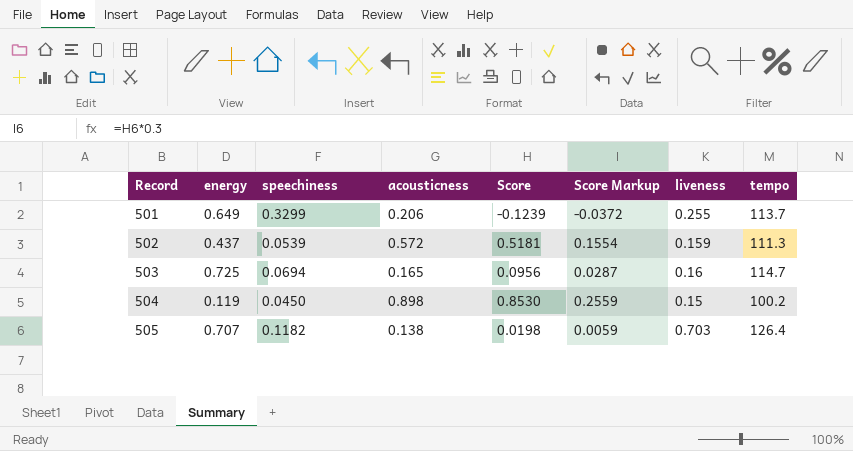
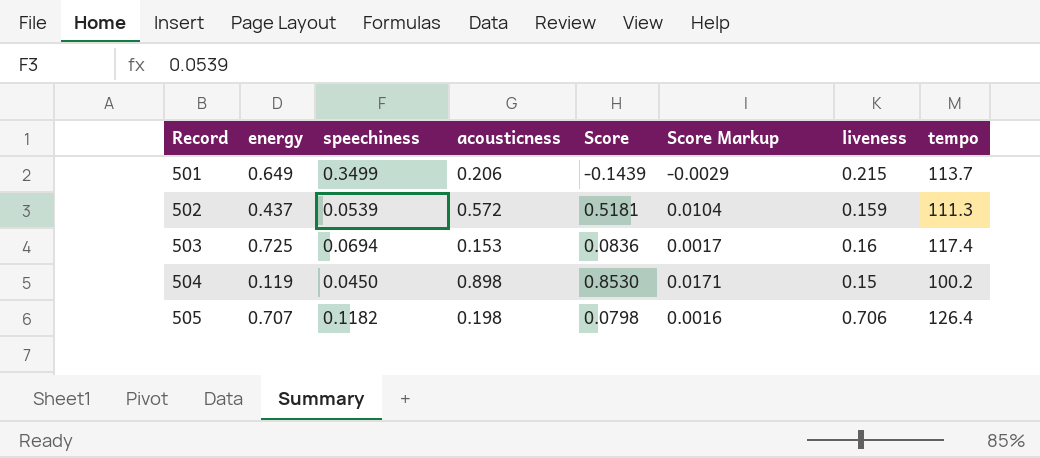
column Score Markup | formula: [Score] * 0.3 -> [Score] * 0.02
501 | speechiness: 0.3299 -> 0.3499
501 | Score: -0.1239 -> -0.1439
501 | liveness: 0.255 -> 0.215
503 | acousticness: 0.165 -> 0.153
503 | Score: 0.0956 -> 0.0836
503 | tempo: 114.7 -> 117.4
505 | acousticness: 0.138 -> 0.198
505 | Score: 0.0198 -> 0.0798
505 | liveness: 0.703 -> 0.706

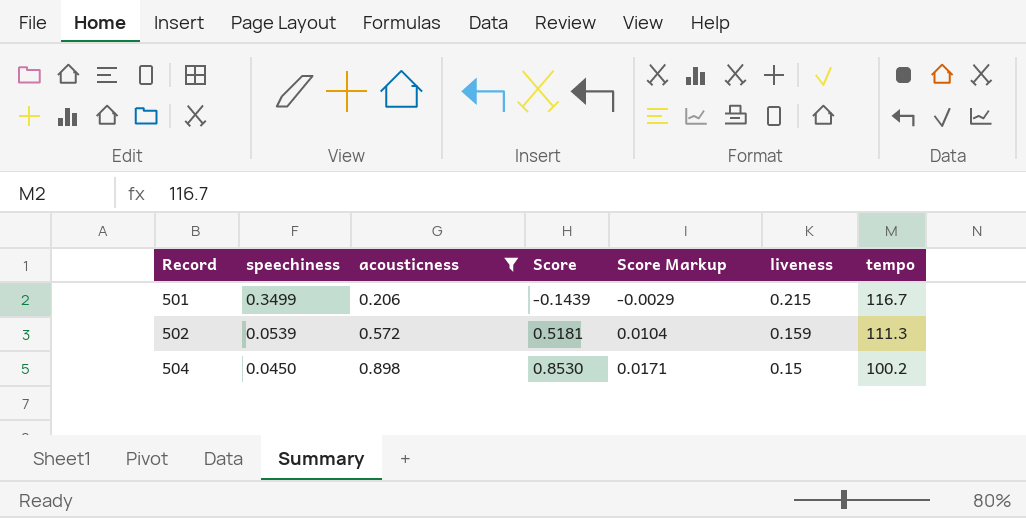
filter: none -> acousticness >= 0.206
column energy | position: 2 -> none
501 | tempo: 113.7 -> 116.7

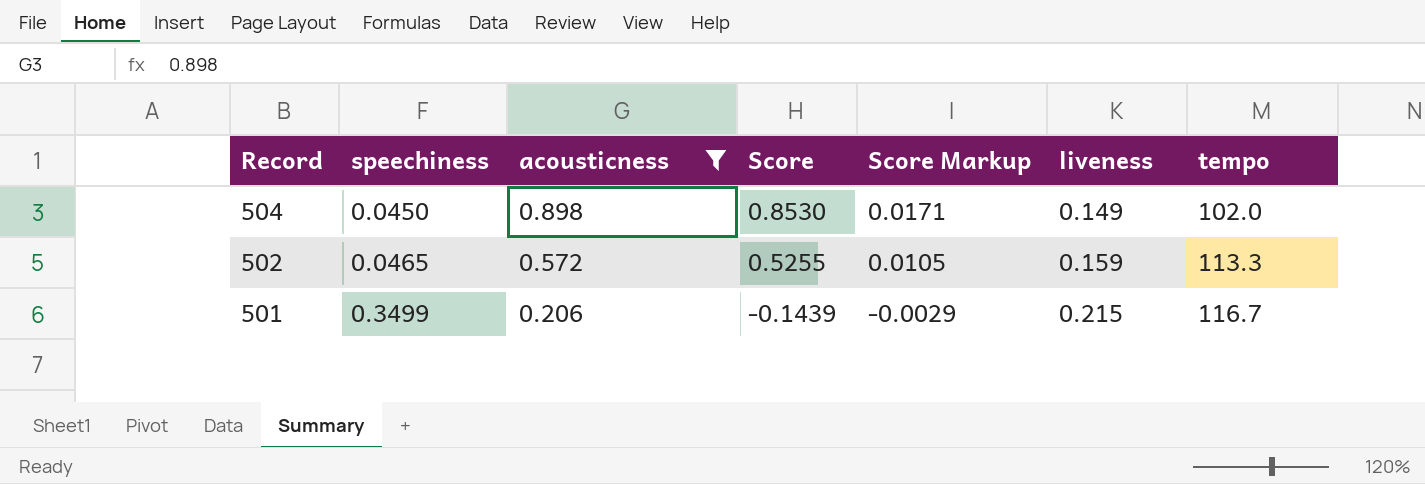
row order: Record ascending -> Record descending
504 | liveness: 0.15 -> 0.149
504 | tempo: 100.2 -> 102.0
502 | speechiness: 0.0539 -> 0.0465
502 | Score: 0.5181 -> 0.5255
502 | Score Markup: 0.0104 -> 0.0105
502 | tempo: 111.3 -> 113.3

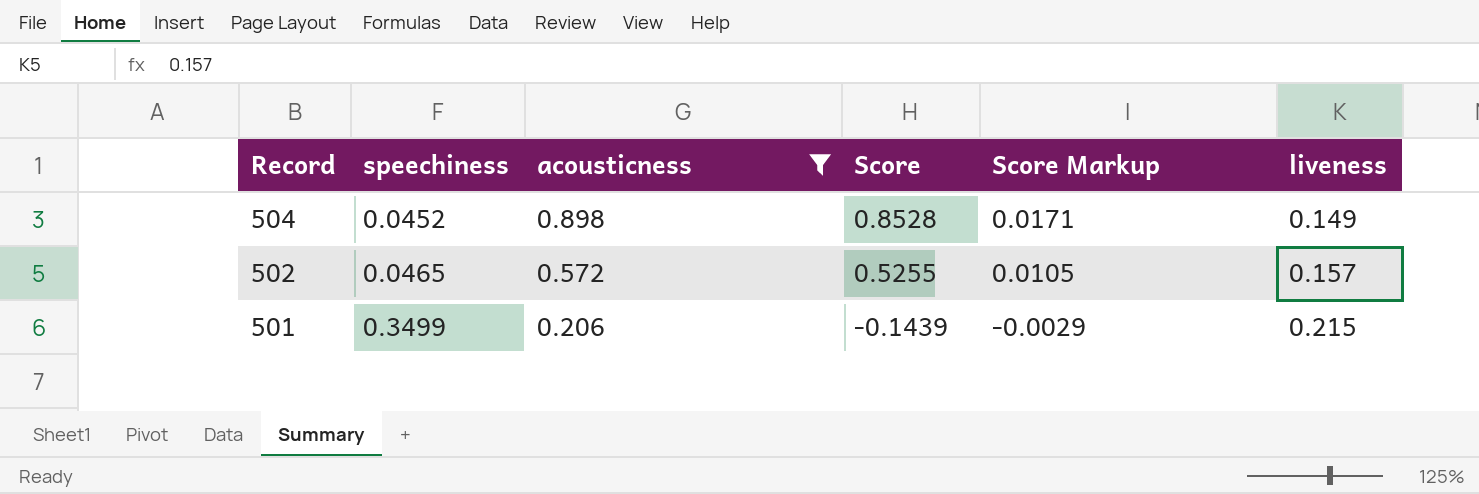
column tempo | position: 7 -> none
504 | speechiness: 0.0450 -> 0.0452
504 | Score: 0.8530 -> 0.8528
502 | liveness: 0.159 -> 0.157

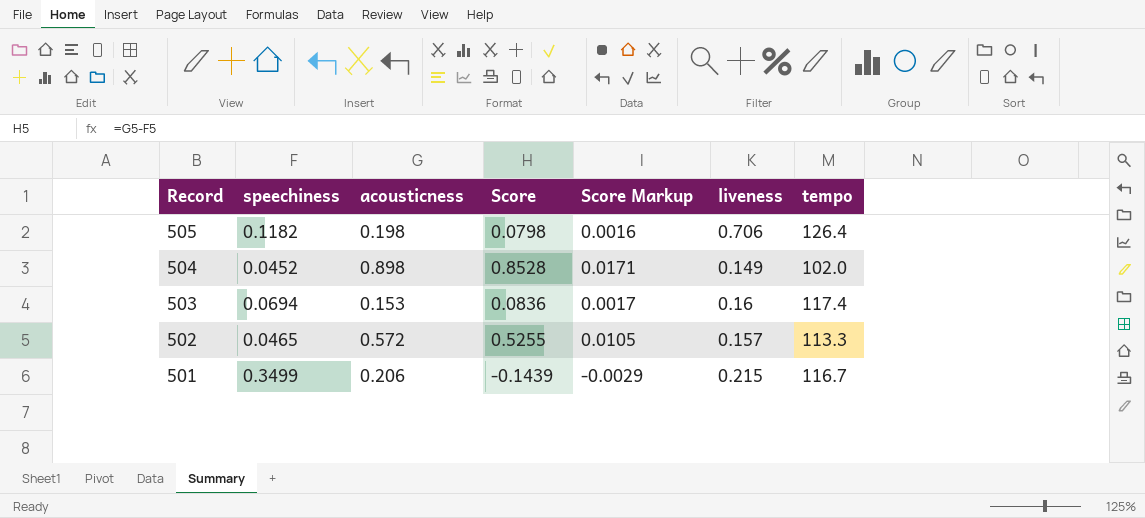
filter: acousticness >= 0.206 -> none
column tempo | position: none -> 7

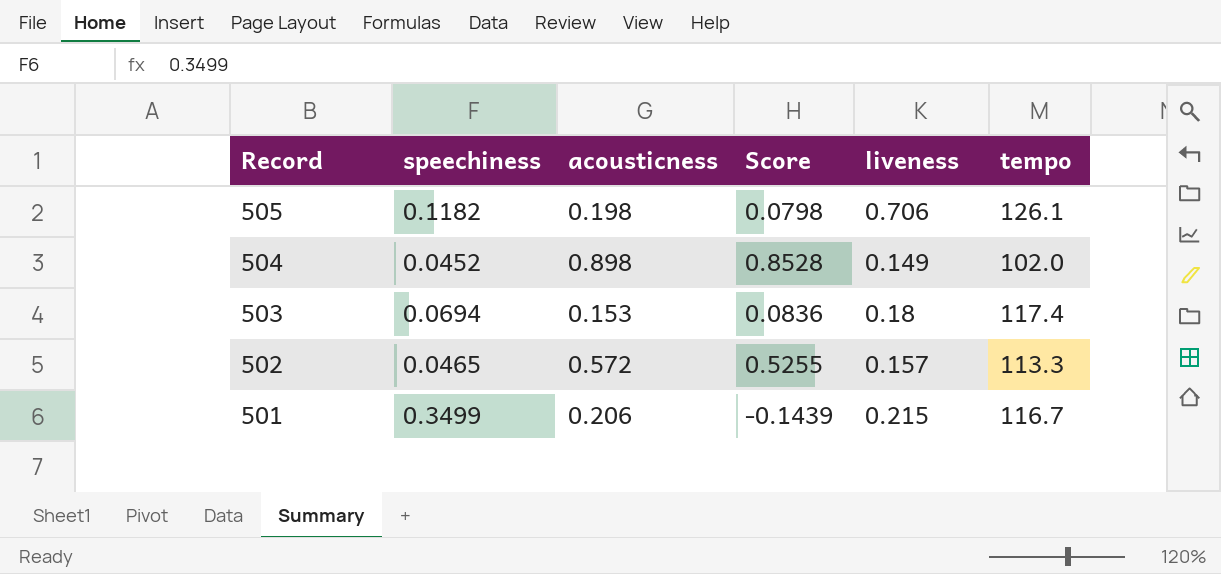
column Score Markup | formula: [Score] * 0.02 -> none
505 | tempo: 126.4 -> 126.1
503 | liveness: 0.16 -> 0.18

